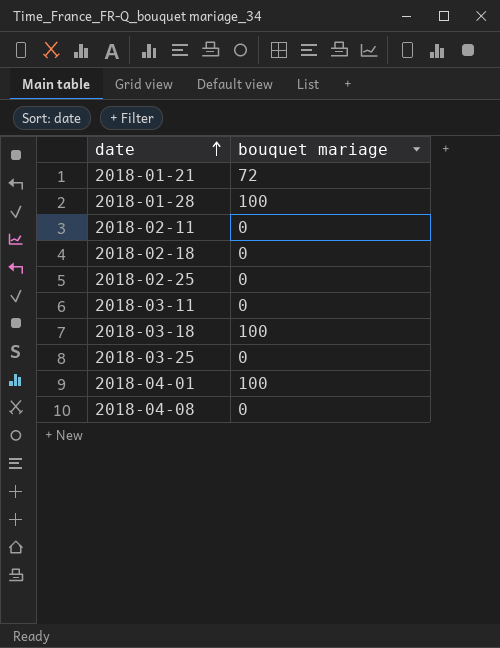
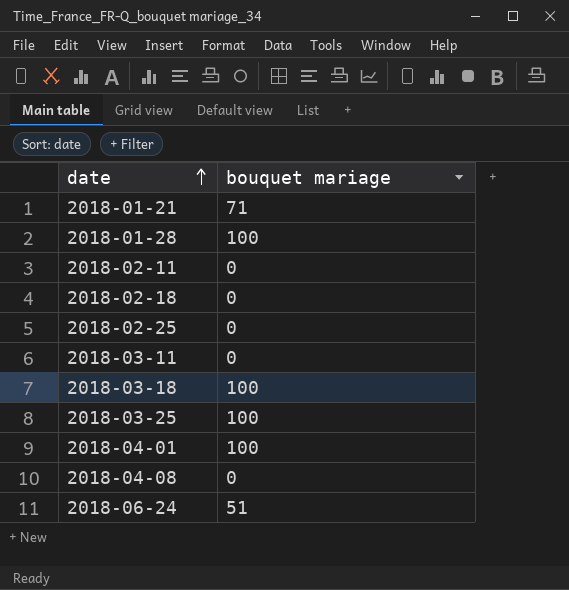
2018-01-21 | bouquet mariage: 72 -> 71
2018-03-25 | bouquet mariage: 0 -> 100
row 2018-06-24: none -> 51

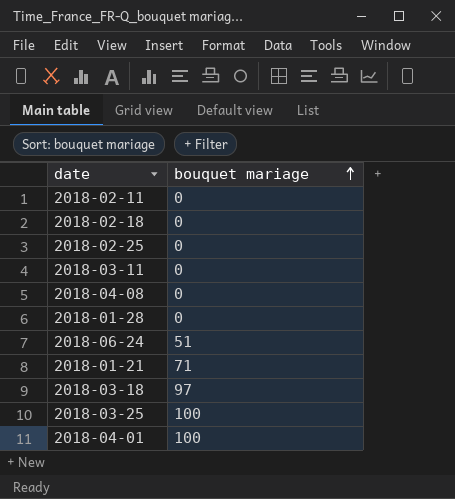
row order: date ascending -> bouquet mariage ascending
2018-01-28 | bouquet mariage: 100 -> 0
2018-03-18 | bouquet mariage: 100 -> 97

